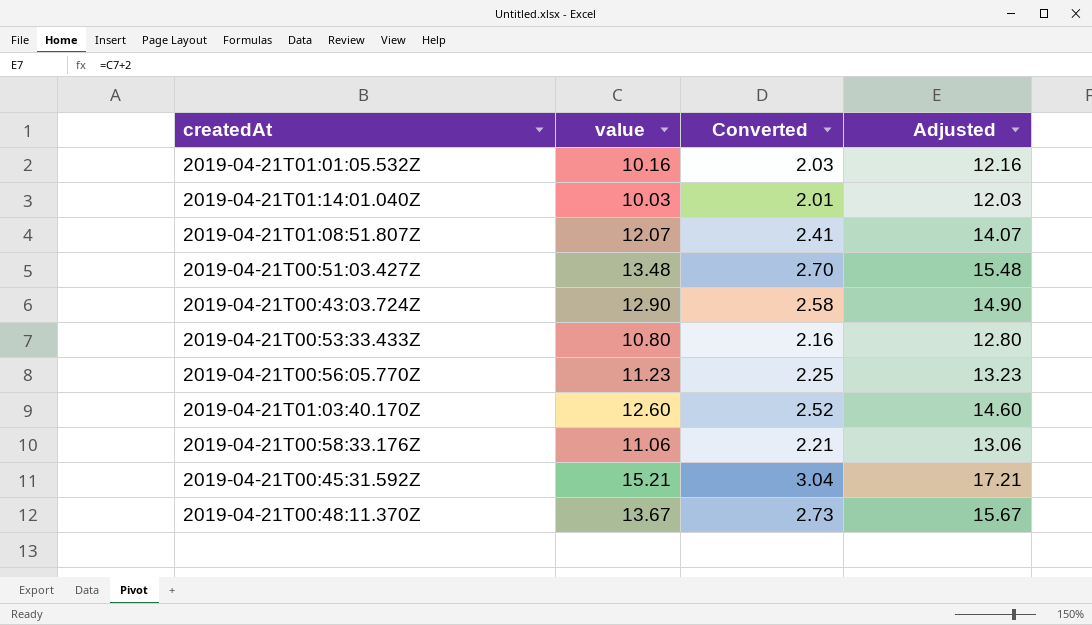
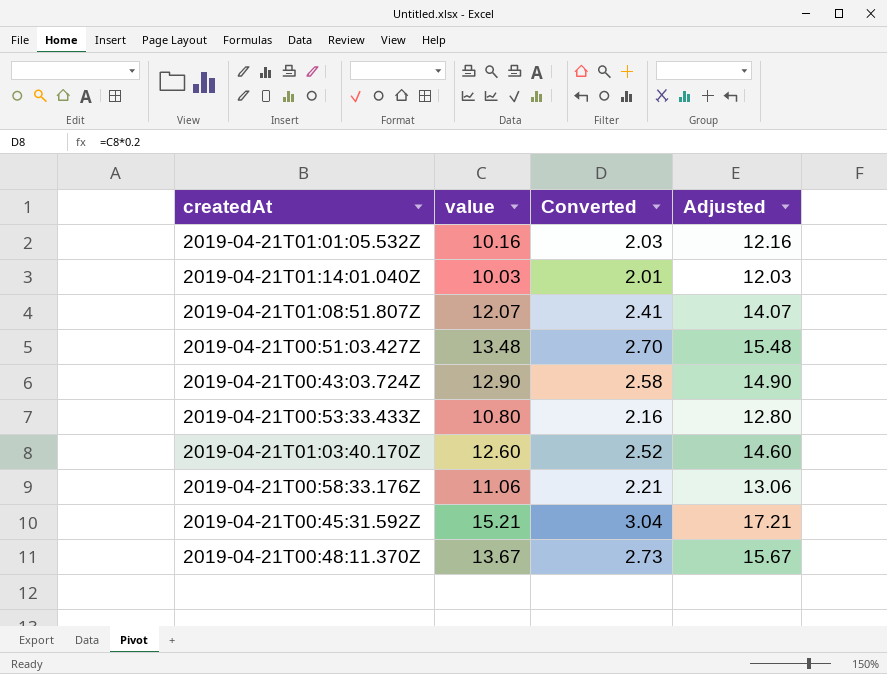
row 2019-04-21T00:56:05.770Z: 11.23 | 2.25 | 13.23 -> none

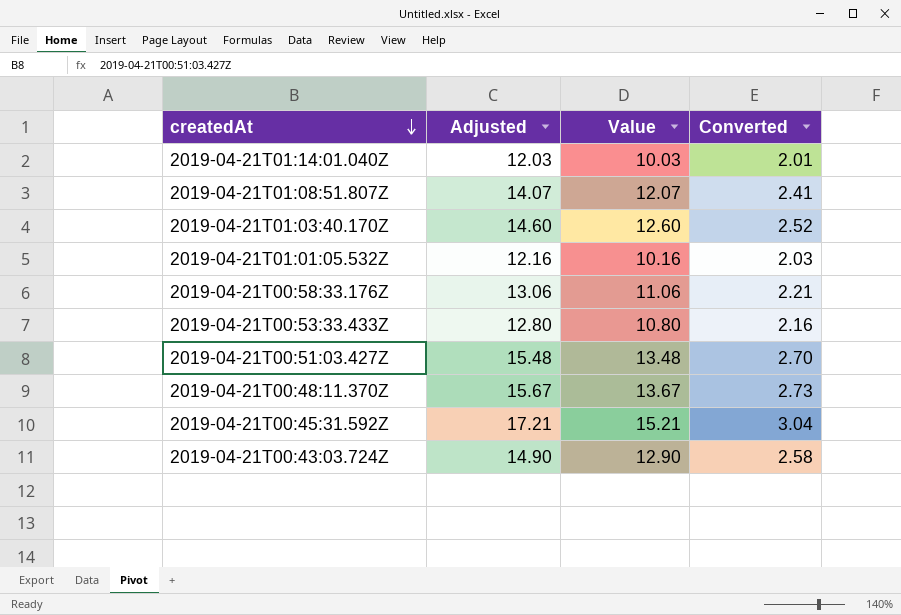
row order: none -> createdAt descending
column Adjusted | position: 4 -> 2
column name: value -> Value

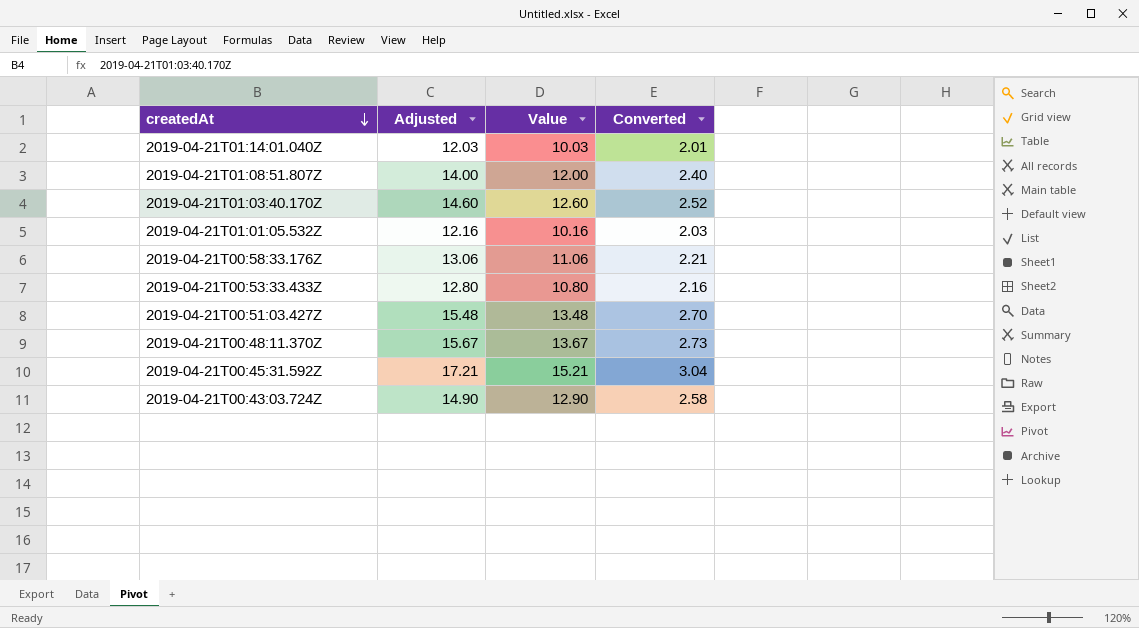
2019-04-21T01:08:51.807Z | Adjusted: 14.07 -> 14.00
2019-04-21T01:08:51.807Z | Value: 12.07 -> 12.00
2019-04-21T01:08:51.807Z | Converted: 2.41 -> 2.40

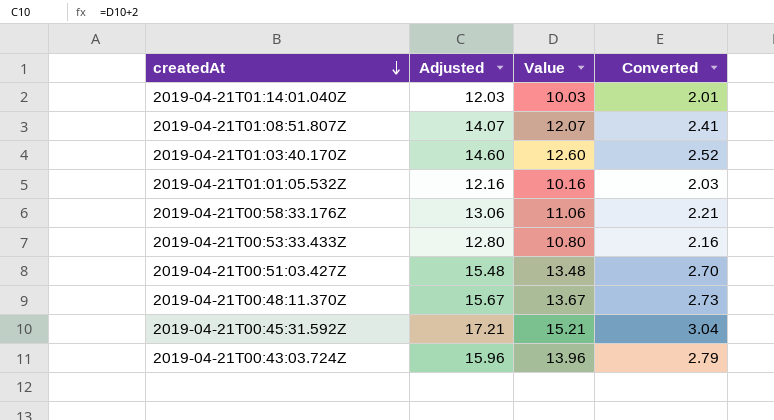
2019-04-21T01:08:51.807Z | Adjusted: 14.00 -> 14.07
2019-04-21T01:08:51.807Z | Value: 12.00 -> 12.07
2019-04-21T01:08:51.807Z | Converted: 2.40 -> 2.41
2019-04-21T00:43:03.724Z | Adjusted: 14.90 -> 15.96
2019-04-21T00:43:03.724Z | Value: 12.90 -> 13.96
2019-04-21T00:43:03.724Z | Converted: 2.58 -> 2.79

